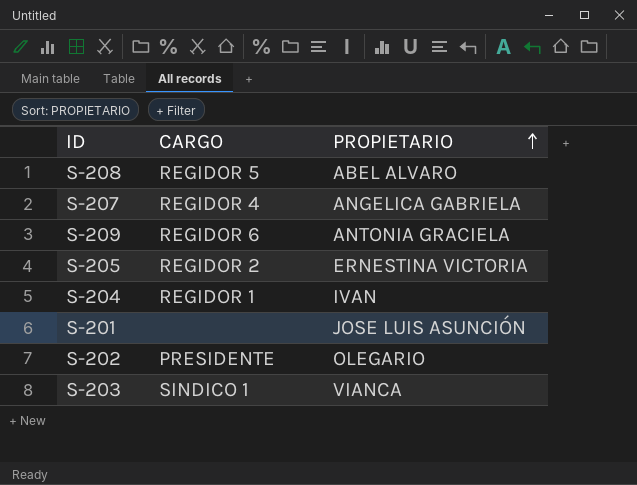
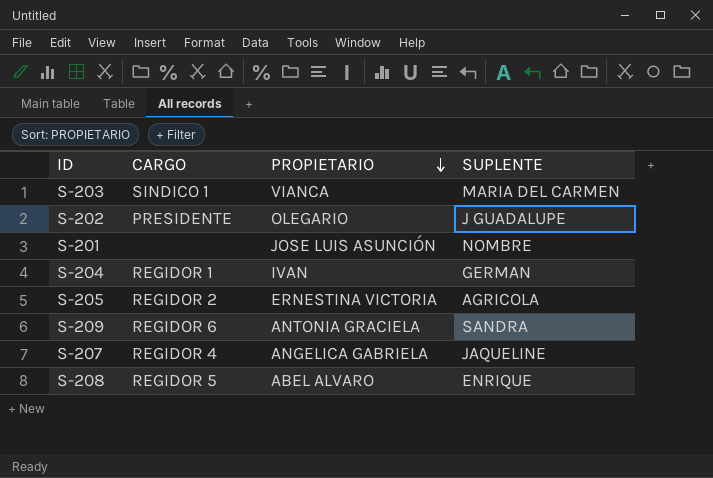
row order: PROPIETARIO ascending -> PROPIETARIO descending
column SUPLENTE | position: none -> 4

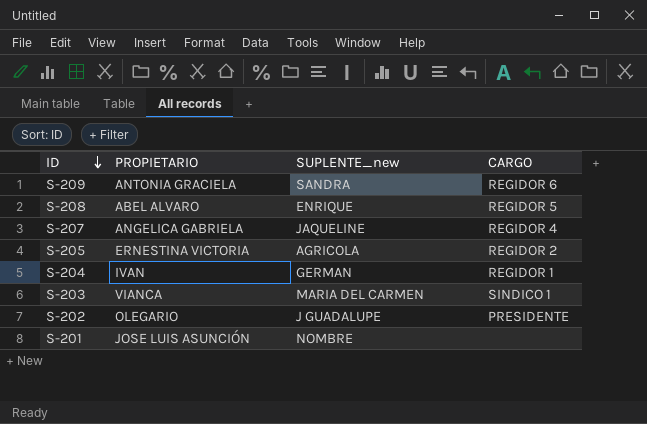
row order: PROPIETARIO descending -> ID descending
column name: SUPLENTE -> SUPLENTE_new
column CARGO | position: 2 -> 4

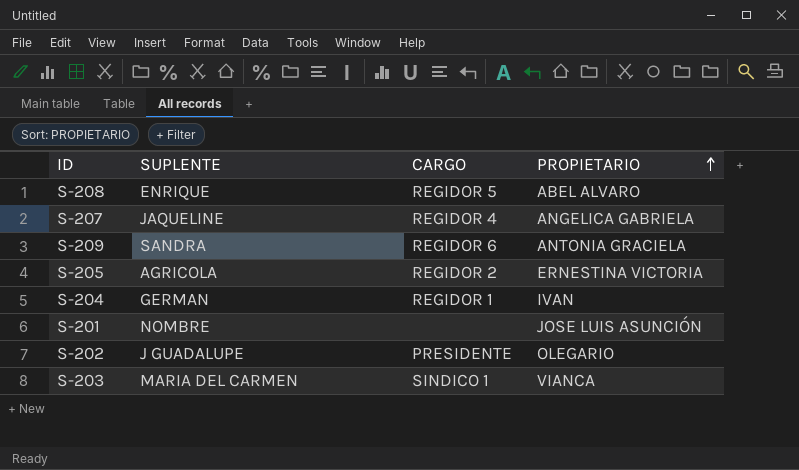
row order: ID descending -> PROPIETARIO ascending
column name: SUPLENTE_new -> SUPLENTE
column PROPIETARIO | position: 2 -> 4

